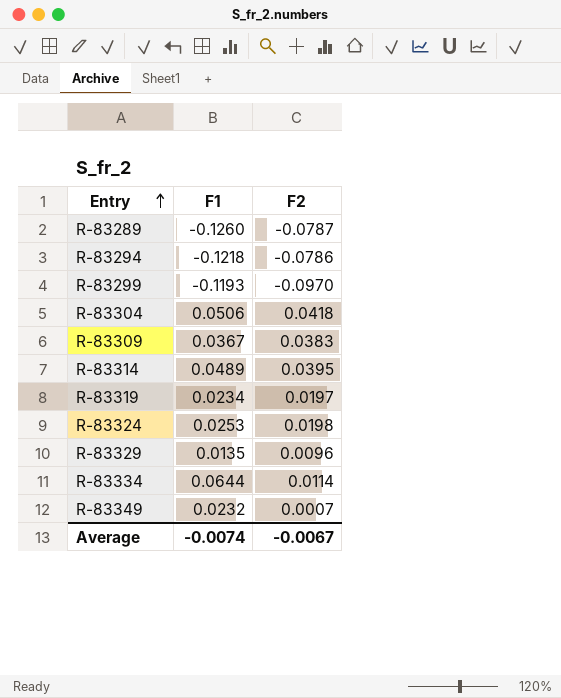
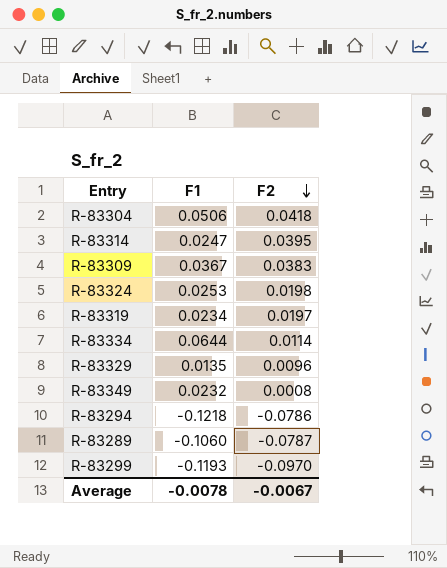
row order: Entry ascending -> F2 descending
R-83314 | F1: 0.0489 -> 0.0247
R-83349 | F2: 0.0007 -> 0.0008
R-83289 | F1: -0.1260 -> -0.1060
Average | F1: -0.0074 -> -0.0078

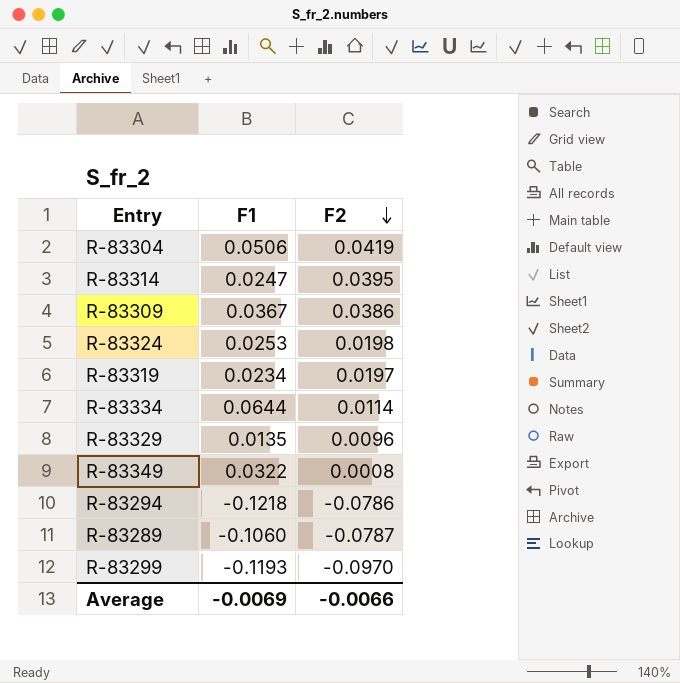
R-83304 | F2: 0.0418 -> 0.0419
R-83309 | F2: 0.0383 -> 0.0386
R-83349 | F1: 0.0232 -> 0.0322
Average | F1: -0.0078 -> -0.0069
Average | F2: -0.0067 -> -0.0066

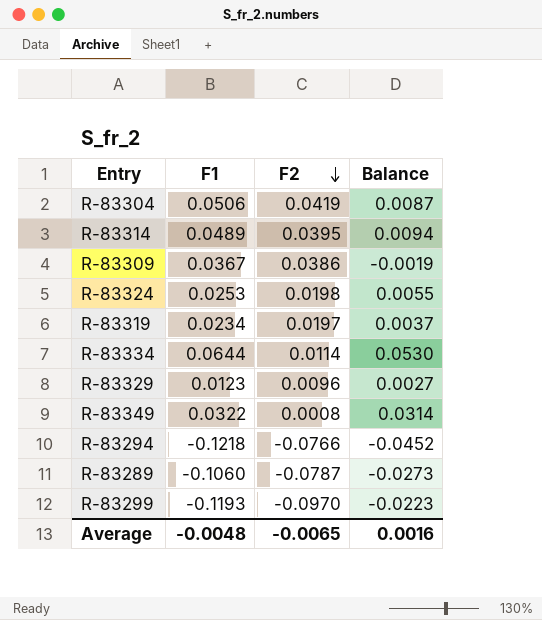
column Balance | formula: none -> [F1] - [F2]
R-83314 | F1: 0.0247 -> 0.0489
R-83329 | F1: 0.0135 -> 0.0123
R-83294 | F2: -0.0786 -> -0.0766
Average | F1: -0.0069 -> -0.0048
Average | F2: -0.0066 -> -0.0065

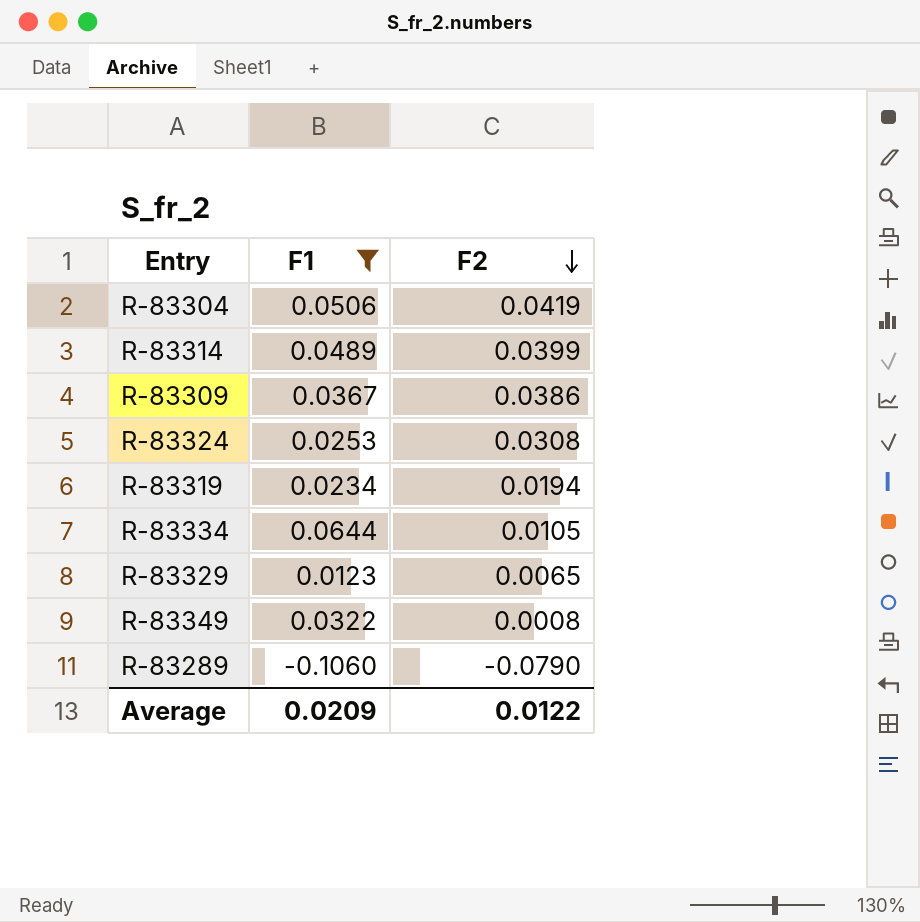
filter: none -> F1 >= -0.1060
column Balance | formula: [F1] - [F2] -> none
R-83314 | F2: 0.0395 -> 0.0399
R-83324 | F2: 0.0198 -> 0.0308
R-83319 | F2: 0.0197 -> 0.0194
R-83334 | F2: 0.0114 -> 0.0105
R-83329 | F2: 0.0096 -> 0.0065
R-83289 | F2: -0.0787 -> -0.0790
Average | F1: -0.0048 -> 0.0209
Average | F2: -0.0065 -> 0.0122

